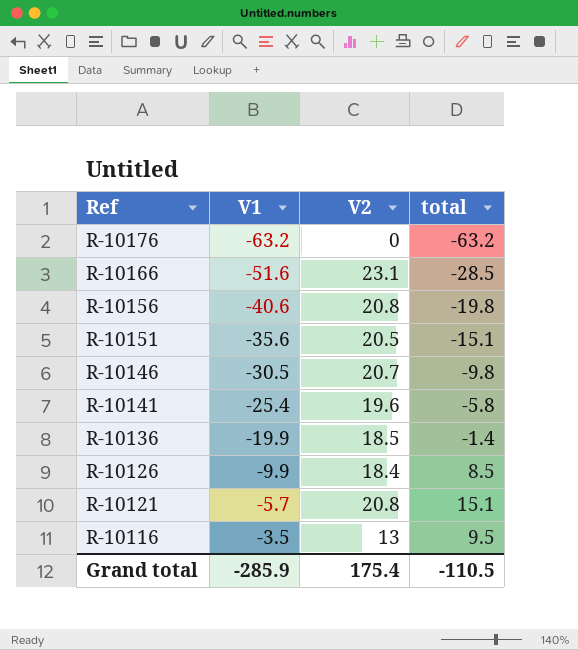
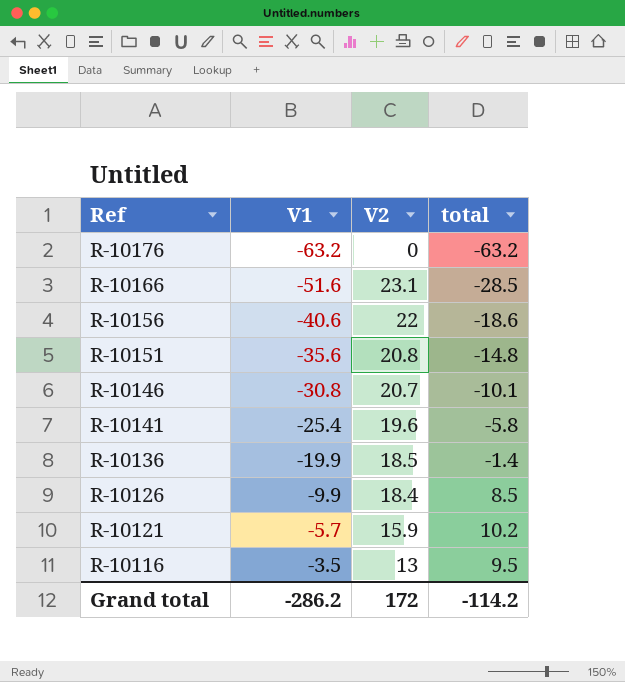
R-10156 | V2: 20.8 -> 22
R-10156 | total: -19.8 -> -18.6
R-10151 | V2: 20.5 -> 20.8
R-10151 | total: -15.1 -> -14.8
R-10146 | V1: -30.5 -> -30.8
R-10146 | total: -9.8 -> -10.1
R-10121 | V2: 20.8 -> 15.9
R-10121 | total: 15.1 -> 10.2
Grand total | V1: -285.9 -> -286.2
Grand total | V2: 175.4 -> 172
Grand total | total: -110.5 -> -114.2

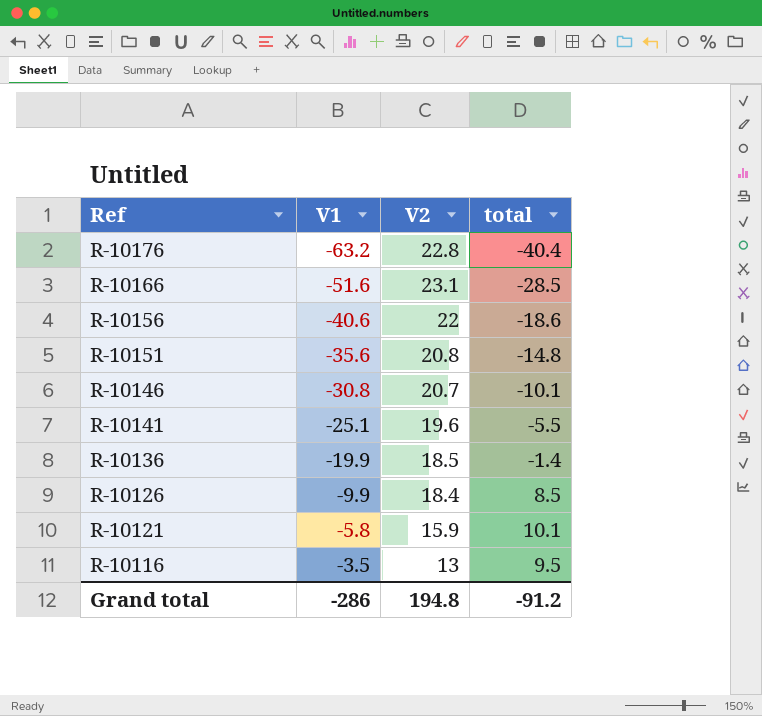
R-10176 | V2: 0 -> 22.8
R-10176 | total: -63.2 -> -40.4
R-10141 | V1: -25.4 -> -25.1
R-10141 | total: -5.8 -> -5.5
R-10121 | V1: -5.7 -> -5.8
R-10121 | total: 10.2 -> 10.1
Grand total | V1: -286.2 -> -286
Grand total | V2: 172 -> 194.8
Grand total | total: -114.2 -> -91.2

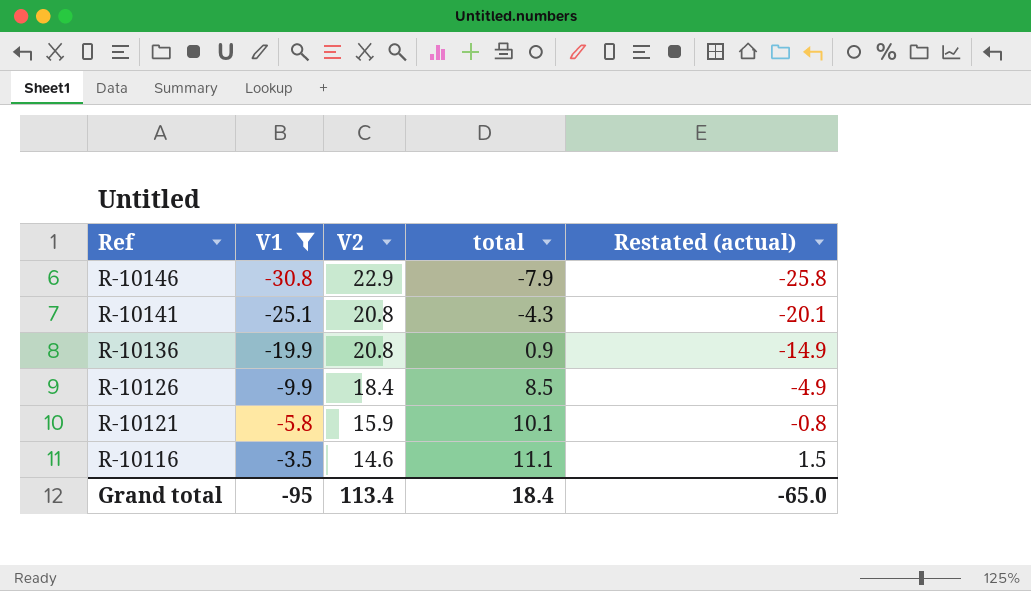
filter: none -> V1 >= -30.8
column Restated (actual) | formula: none -> [V1] + 5
R-10146 | V2: 20.7 -> 22.9
R-10146 | total: -10.1 -> -7.9
R-10141 | V2: 19.6 -> 20.8
R-10141 | total: -5.5 -> -4.3
R-10136 | V2: 18.5 -> 20.8
R-10136 | total: -1.4 -> 0.9
R-10116 | V2: 13 -> 14.6
R-10116 | total: 9.5 -> 11.1
Grand total | V1: -286 -> -95
Grand total | V2: 194.8 -> 113.4
Grand total | total: -91.2 -> 18.4

